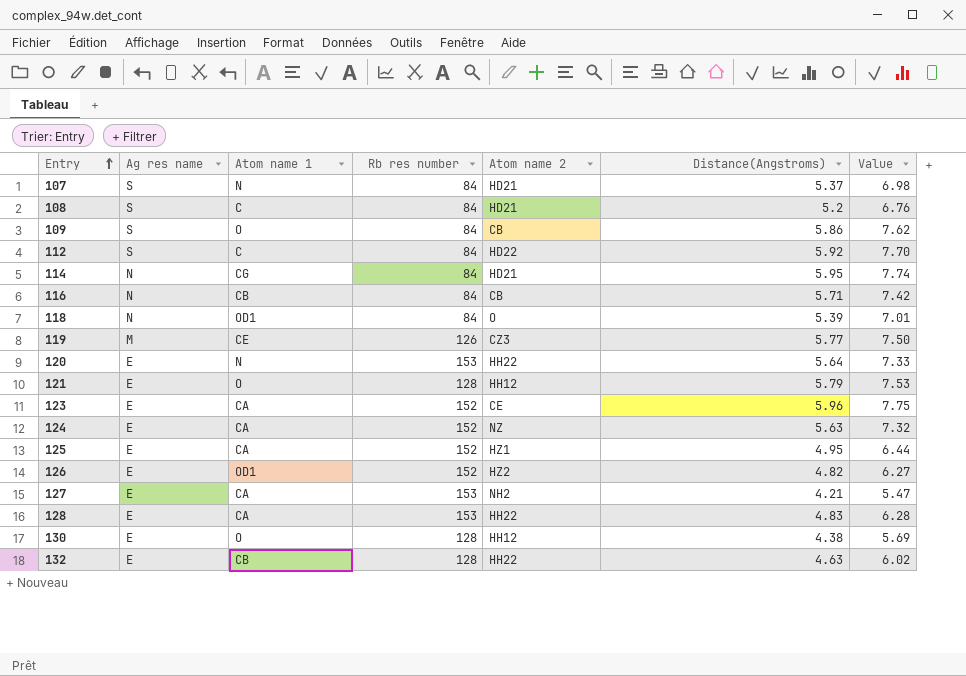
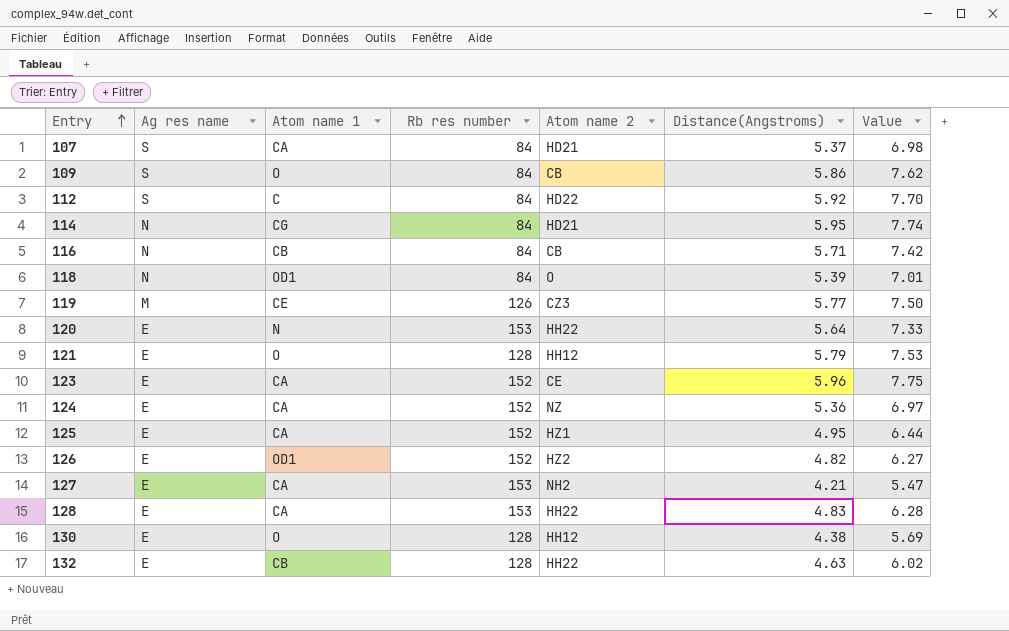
row 108: S | C | 84 | HD21 | 5.2 | 6.76 -> none
107 | Atom name 1: N -> CA
124 | Distance(Angstroms): 5.63 -> 5.36
124 | Value: 7.32 -> 6.97

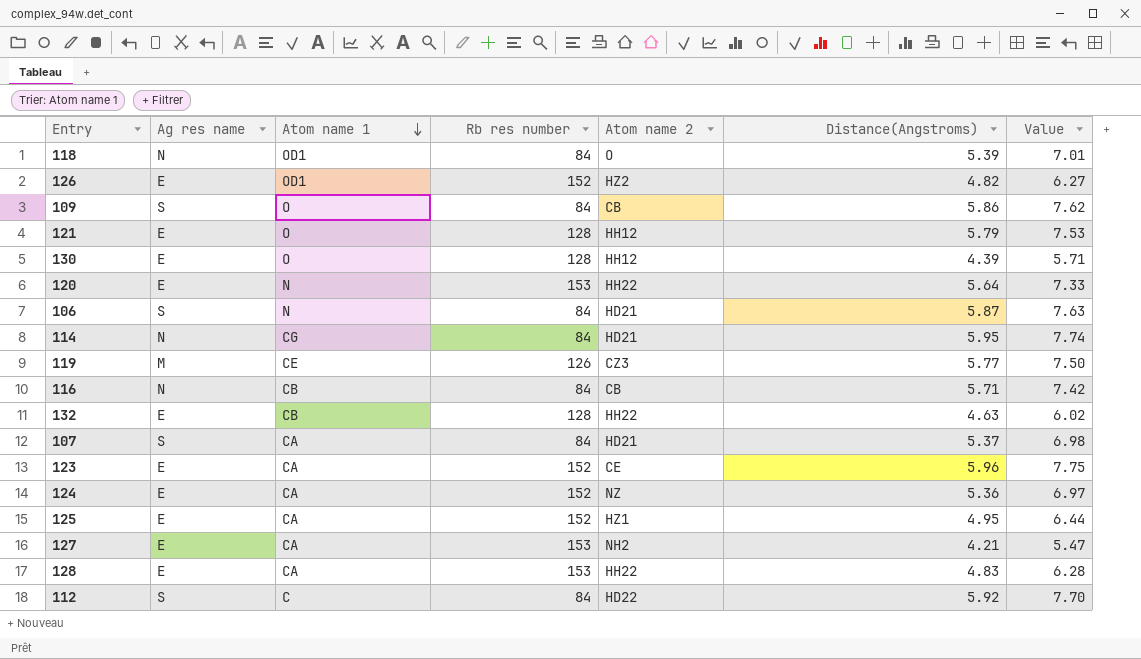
row order: Entry ascending -> Atom name 1 descending
130 | Distance(Angstroms): 4.38 -> 4.39
130 | Value: 5.69 -> 5.71
row 106: none -> S | N | 84 | HD21 | 5.87 | 7.63

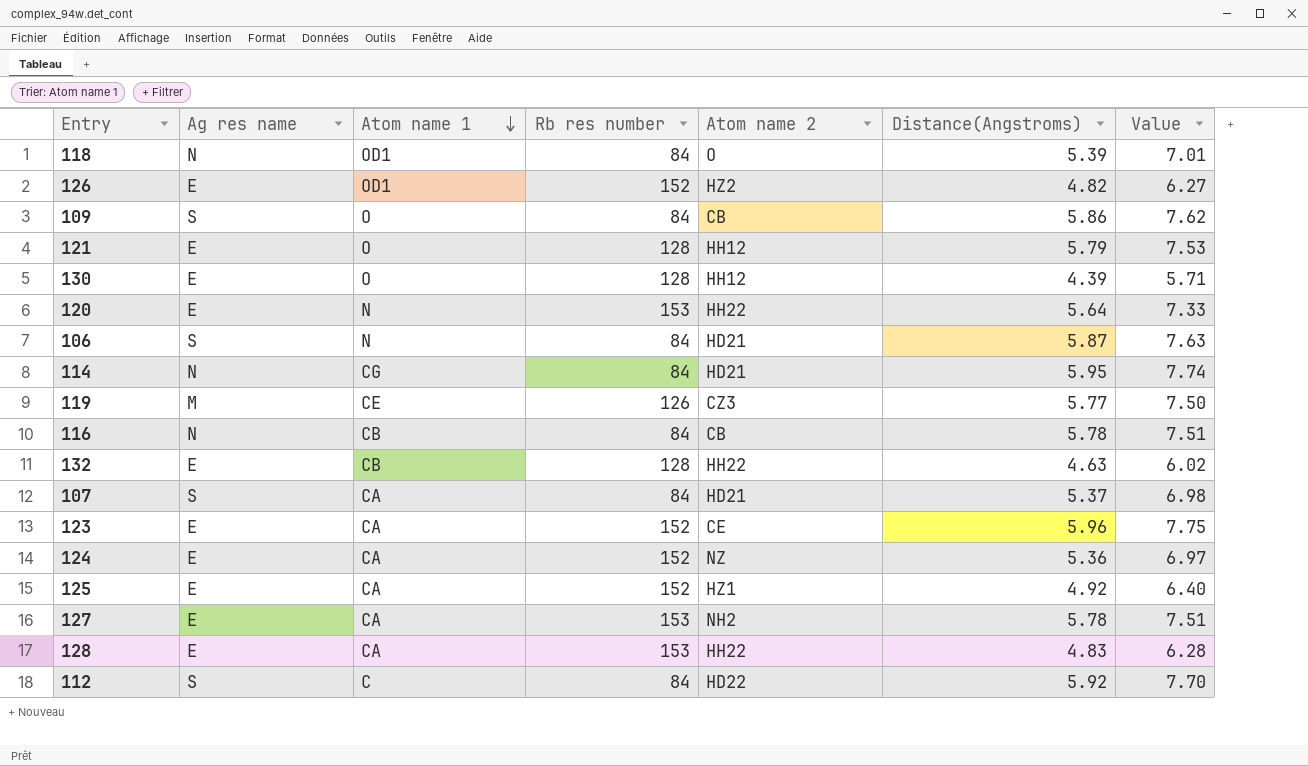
116 | Distance(Angstroms): 5.71 -> 5.78
116 | Value: 7.42 -> 7.51
125 | Distance(Angstroms): 4.95 -> 4.92
125 | Value: 6.44 -> 6.40
127 | Distance(Angstroms): 4.21 -> 5.78
127 | Value: 5.47 -> 7.51

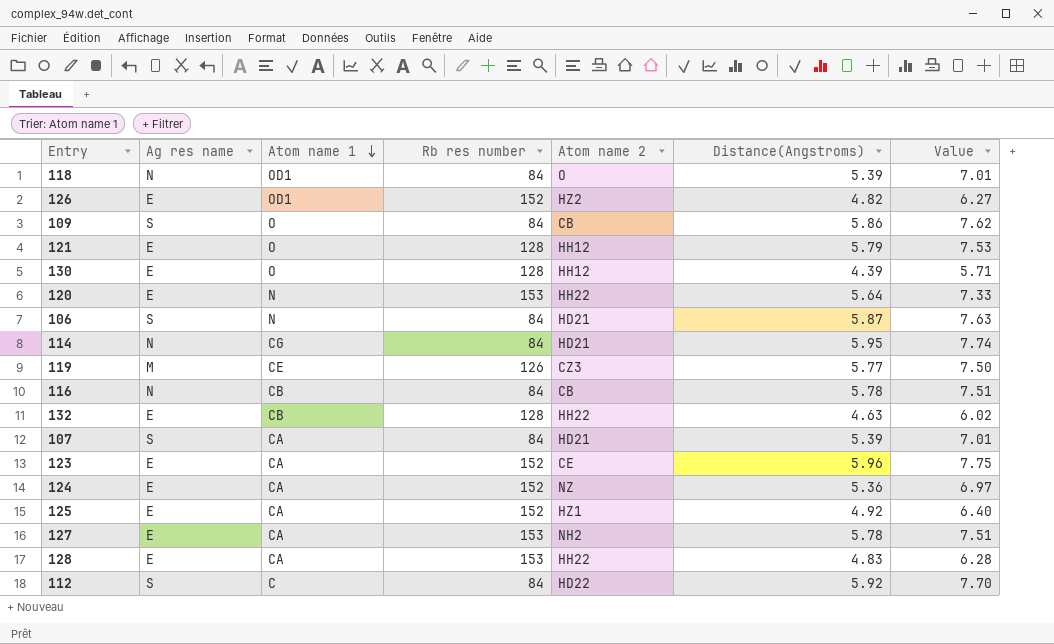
107 | Distance(Angstroms): 5.37 -> 5.39
107 | Value: 6.98 -> 7.01

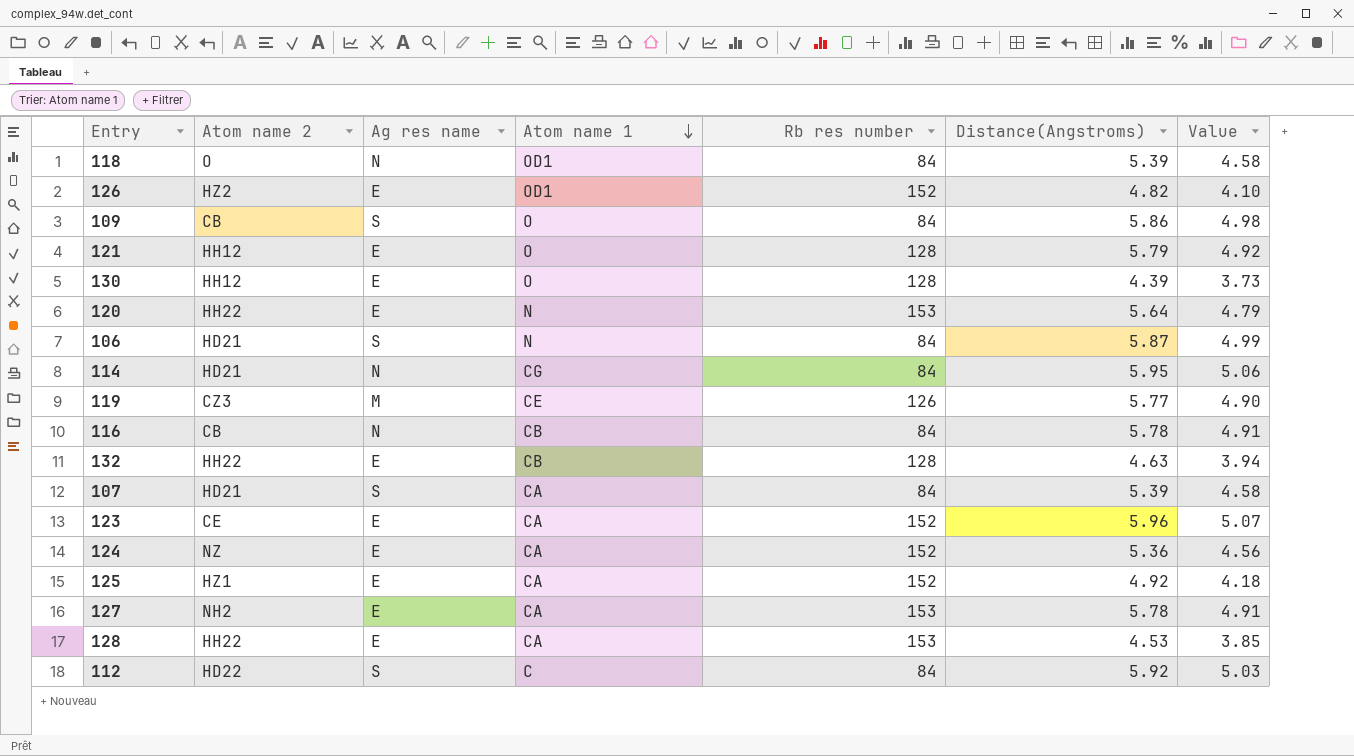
column Atom name 2 | position: 5 -> 2
column Value | formula: [Distance(Angstroms)] * 1.3 -> [Distance(Angstroms)] * 0.85
128 | Distance(Angstroms): 4.83 -> 4.53

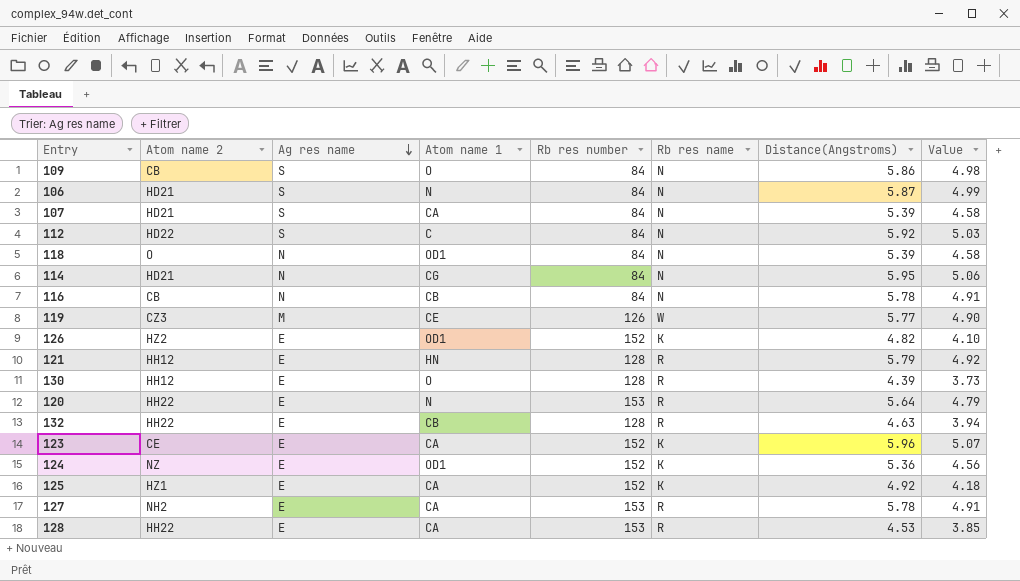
row order: Atom name 1 descending -> Ag res name descending
column Rb res name | position: none -> 6
121 | Atom name 1: O -> HN
124 | Atom name 1: CA -> OD1

